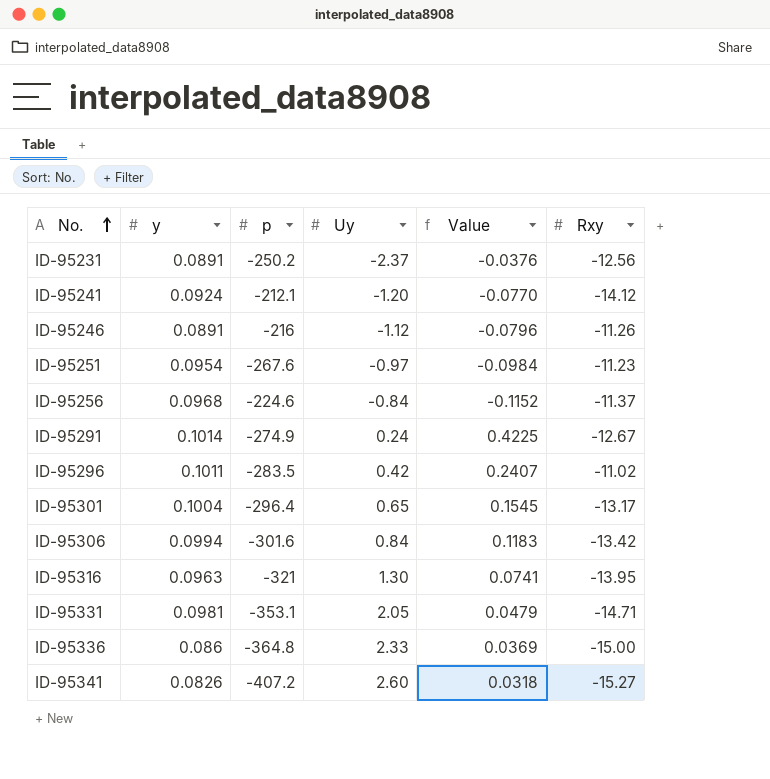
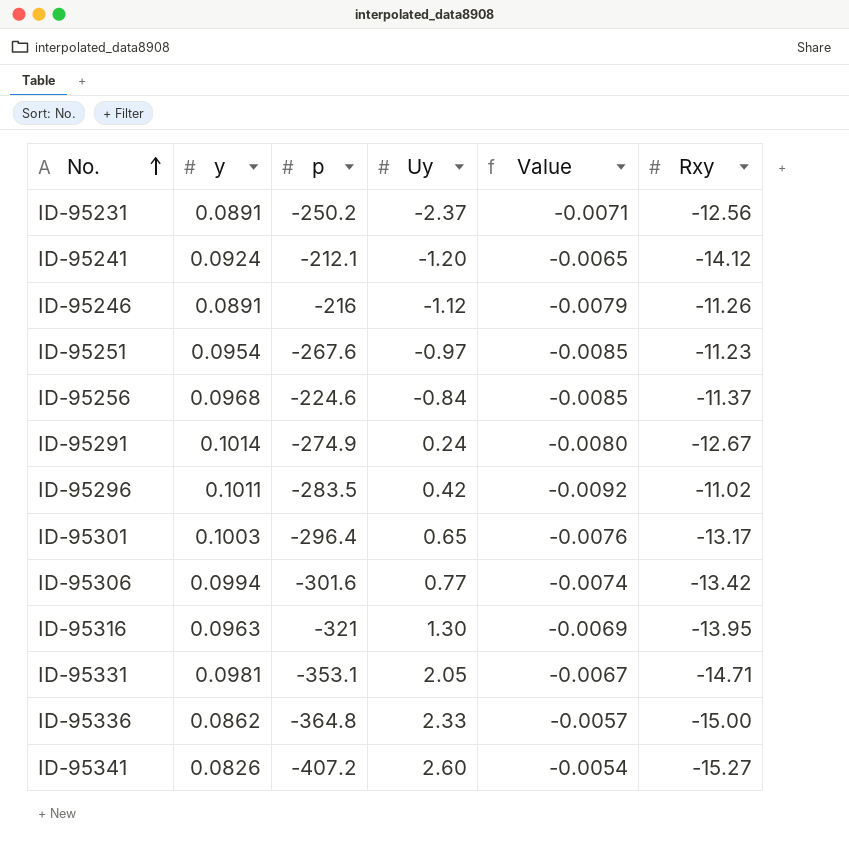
column Value | formula: [y] / [Uy] -> [y] / [Rxy]
ID-95301 | y: 0.1004 -> 0.1003
ID-95306 | Uy: 0.84 -> 0.77
ID-95336 | y: 0.086 -> 0.0862

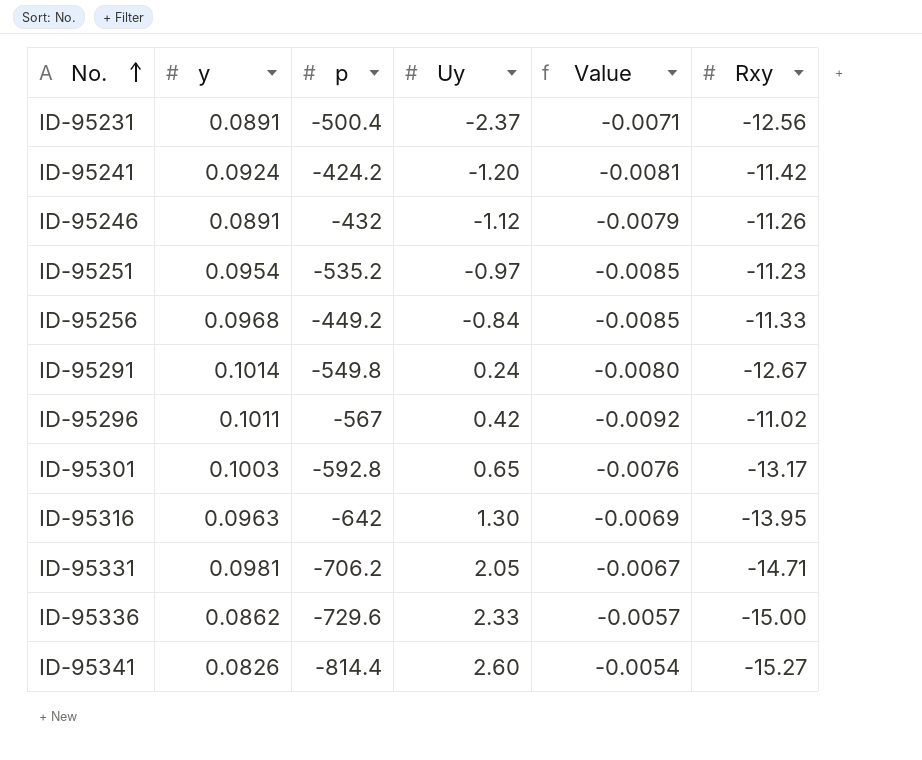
row ID-95306: 0.0994 | -301.6 | 0.77 | -0.0074 | -13.42 -> none
ID-95231 | p: -250.2 -> -500.4
ID-95241 | p: -212.1 -> -424.2
ID-95241 | Value: -0.0065 -> -0.0081
ID-95241 | Rxy: -14.12 -> -11.42
ID-95246 | p: -216 -> -432
ID-95251 | p: -267.6 -> -535.2
ID-95256 | p: -224.6 -> -449.2
ID-95256 | Rxy: -11.37 -> -11.33
ID-95291 | p: -274.9 -> -549.8
ID-95296 | p: -283.5 -> -567
ID-95301 | p: -296.4 -> -592.8
ID-95316 | p: -321 -> -642
ID-95331 | p: -353.1 -> -706.2
ID-95336 | p: -364.8 -> -729.6
ID-95341 | p: -407.2 -> -814.4

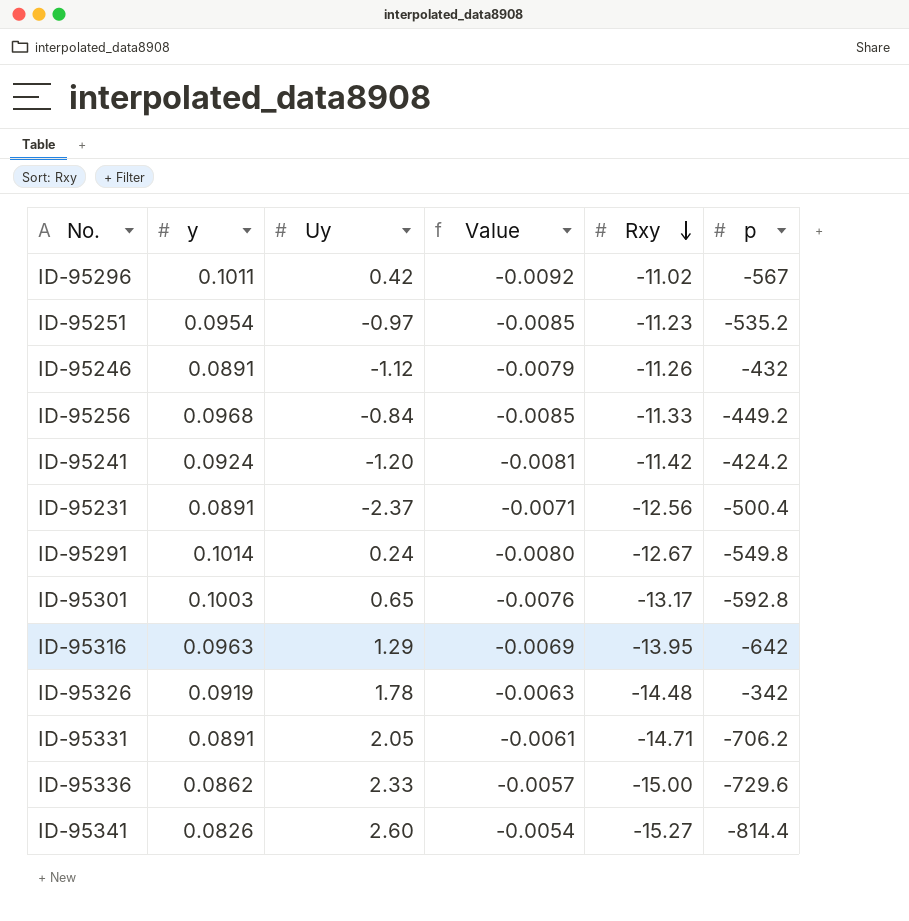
row order: No. ascending -> Rxy descending
column p | position: 3 -> 6
ID-95316 | Uy: 1.30 -> 1.29
row ID-95326: none -> 0.0919 | 1.78 | -0.0063 | -14.48 | -342
ID-95331 | y: 0.0981 -> 0.0891
ID-95331 | Value: -0.0067 -> -0.0061

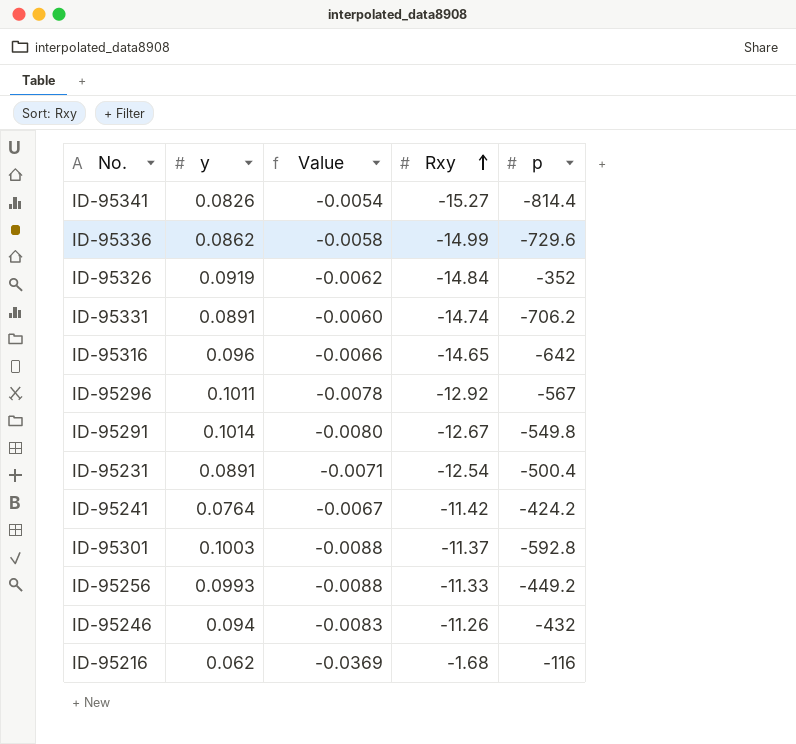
row order: Rxy descending -> Rxy ascending
column Uy | position: 3 -> none
row ID-95251: 0.0954 | -0.97 | -0.0085 | -11.23 | -535.2 -> none
ID-95336 | Value: -0.0057 -> -0.0058
ID-95336 | Rxy: -15.00 -> -14.99
ID-95326 | Value: -0.0063 -> -0.0062
ID-95326 | Rxy: -14.48 -> -14.84
ID-95326 | p: -342 -> -352
ID-95331 | Value: -0.0061 -> -0.0060
ID-95331 | Rxy: -14.71 -> -14.74
ID-95316 | y: 0.0963 -> 0.096
ID-95316 | Value: -0.0069 -> -0.0066
ID-95316 | Rxy: -13.95 -> -14.65
ID-95296 | Value: -0.0092 -> -0.0078
ID-95296 | Rxy: -11.02 -> -12.92
ID-95231 | Rxy: -12.56 -> -12.54
ID-95241 | y: 0.0924 -> 0.0764
ID-95241 | Value: -0.0081 -> -0.0067
ID-95301 | Value: -0.0076 -> -0.0088
ID-95301 | Rxy: -13.17 -> -11.37
ID-95256 | y: 0.0968 -> 0.0993
ID-95256 | Value: -0.0085 -> -0.0088
ID-95246 | y: 0.0891 -> 0.094
ID-95246 | Value: -0.0079 -> -0.0083
row ID-95216: none -> 0.062 | -0.0369 | -1.68 | -116

